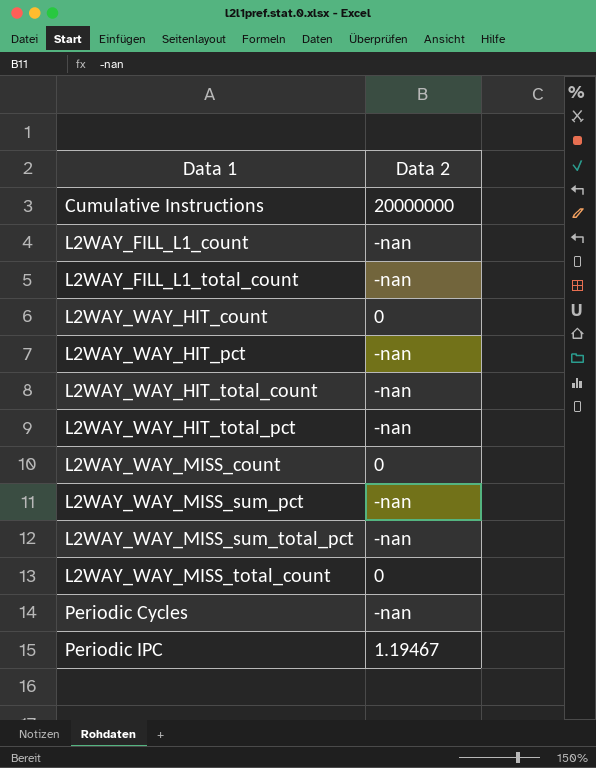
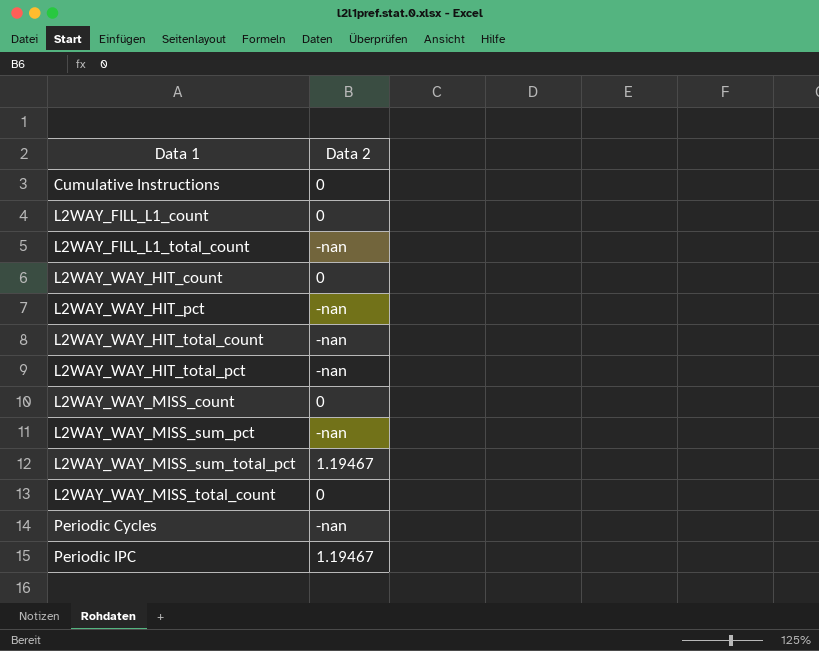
Cumulative Instructions | Data 2: 20000000 -> 0
L2WAY_FILL_L1_count | Data 2: -nan -> 0
L2WAY_WAY_MISS_sum_total_pct | Data 2: -nan -> 1.19467

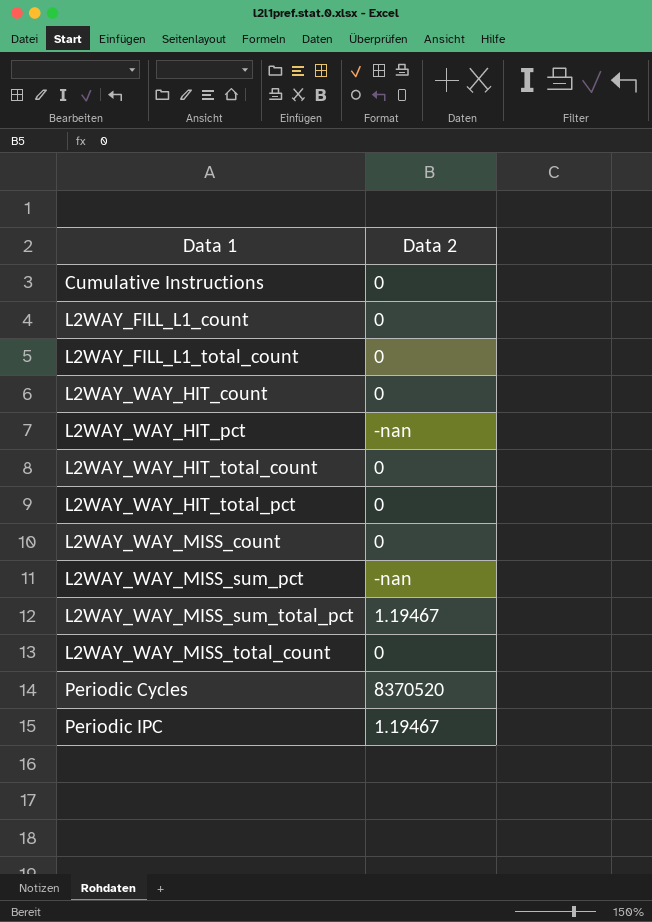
L2WAY_FILL_L1_total_count | Data 2: -nan -> 0
L2WAY_WAY_HIT_total_count | Data 2: -nan -> 0
L2WAY_WAY_HIT_total_pct | Data 2: -nan -> 0
Periodic Cycles | Data 2: -nan -> 8370520

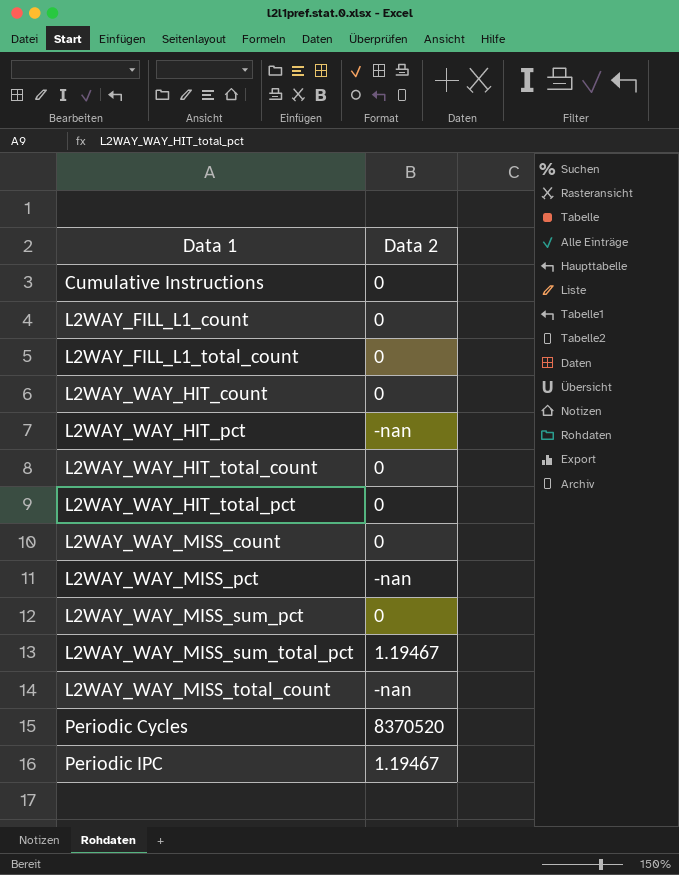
row L2WAY_WAY_MISS_pct: none -> -nan
L2WAY_WAY_MISS_sum_pct | Data 2: -nan -> 0
L2WAY_WAY_MISS_total_count | Data 2: 0 -> -nan

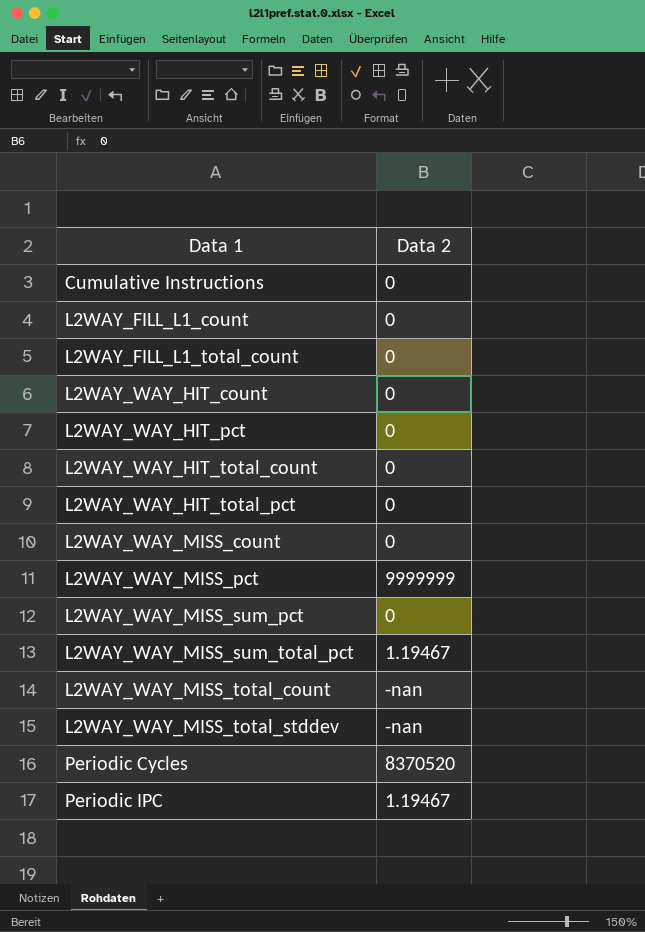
L2WAY_WAY_HIT_pct | Data 2: -nan -> 0
L2WAY_WAY_MISS_pct | Data 2: -nan -> 9999999
row L2WAY_WAY_MISS_total_stddev: none -> -nan

